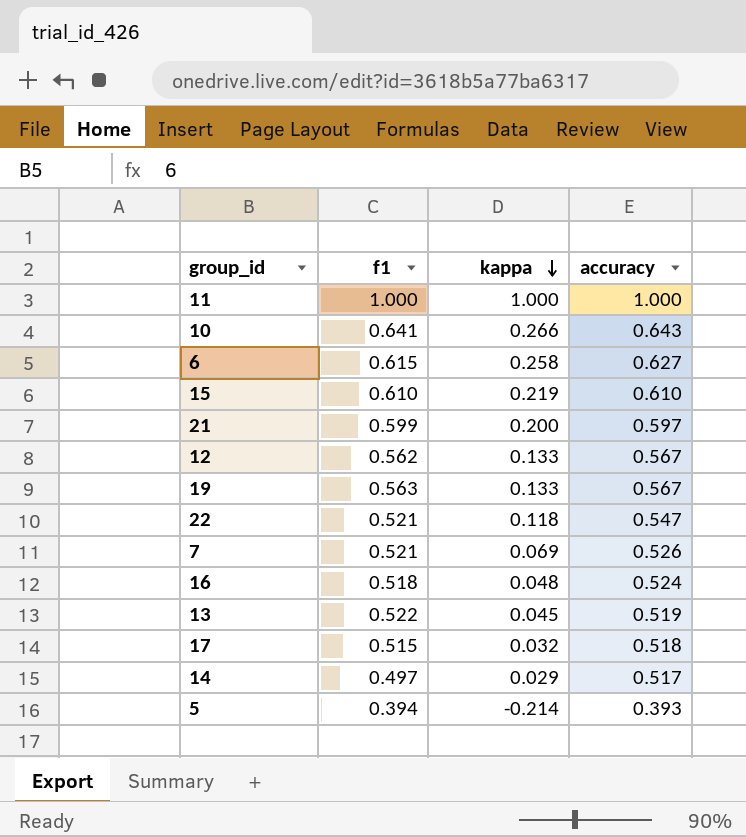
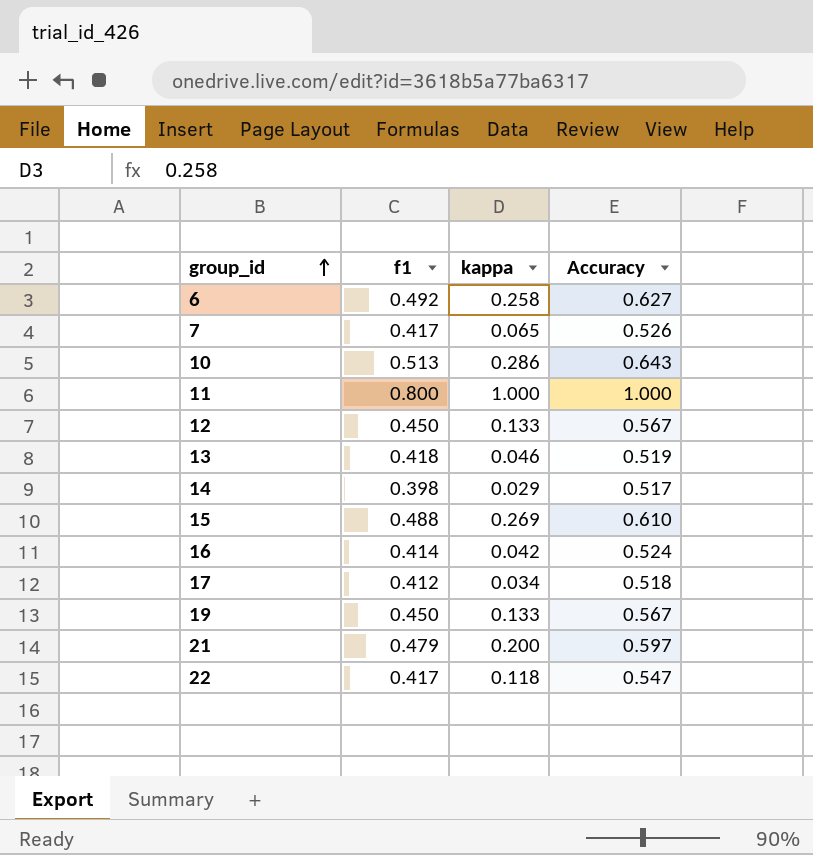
row order: kappa descending -> group_id ascending
column name: accuracy -> Accuracy
row 5: 0.394 | -0.214 | 0.393 -> none
6 | f1: 0.615 -> 0.492
7 | f1: 0.521 -> 0.417
7 | kappa: 0.069 -> 0.065
10 | f1: 0.641 -> 0.513
10 | kappa: 0.266 -> 0.286
11 | f1: 1.000 -> 0.800
12 | f1: 0.562 -> 0.450
13 | f1: 0.522 -> 0.418
13 | kappa: 0.045 -> 0.046
14 | f1: 0.497 -> 0.398
15 | f1: 0.610 -> 0.488
15 | kappa: 0.219 -> 0.269
16 | f1: 0.518 -> 0.414
16 | kappa: 0.048 -> 0.042
17 | f1: 0.515 -> 0.412
17 | kappa: 0.032 -> 0.034
19 | f1: 0.563 -> 0.450
21 | f1: 0.599 -> 0.479
22 | f1: 0.521 -> 0.417

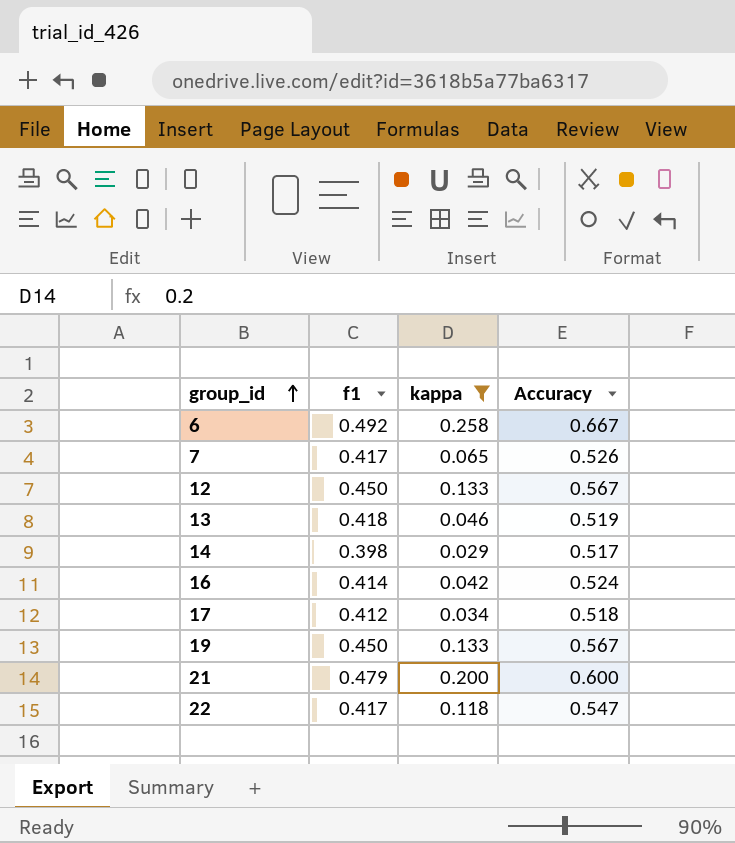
filter: none -> kappa <= 0.258
6 | Accuracy: 0.627 -> 0.667
21 | Accuracy: 0.597 -> 0.600

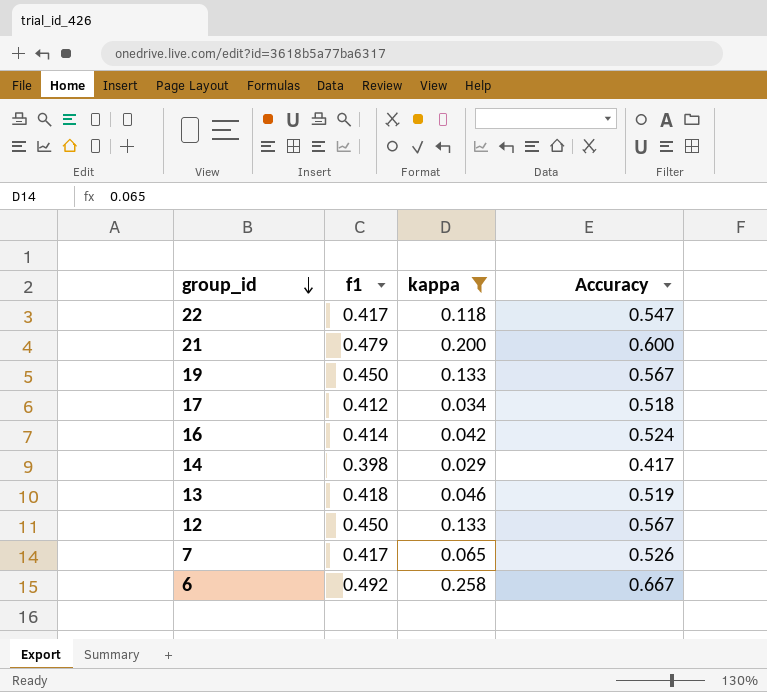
row order: group_id ascending -> group_id descending
14 | Accuracy: 0.517 -> 0.417

